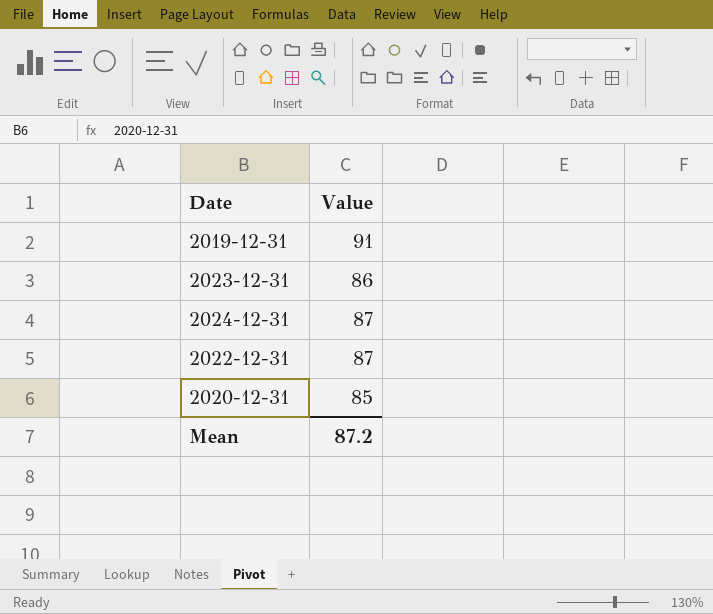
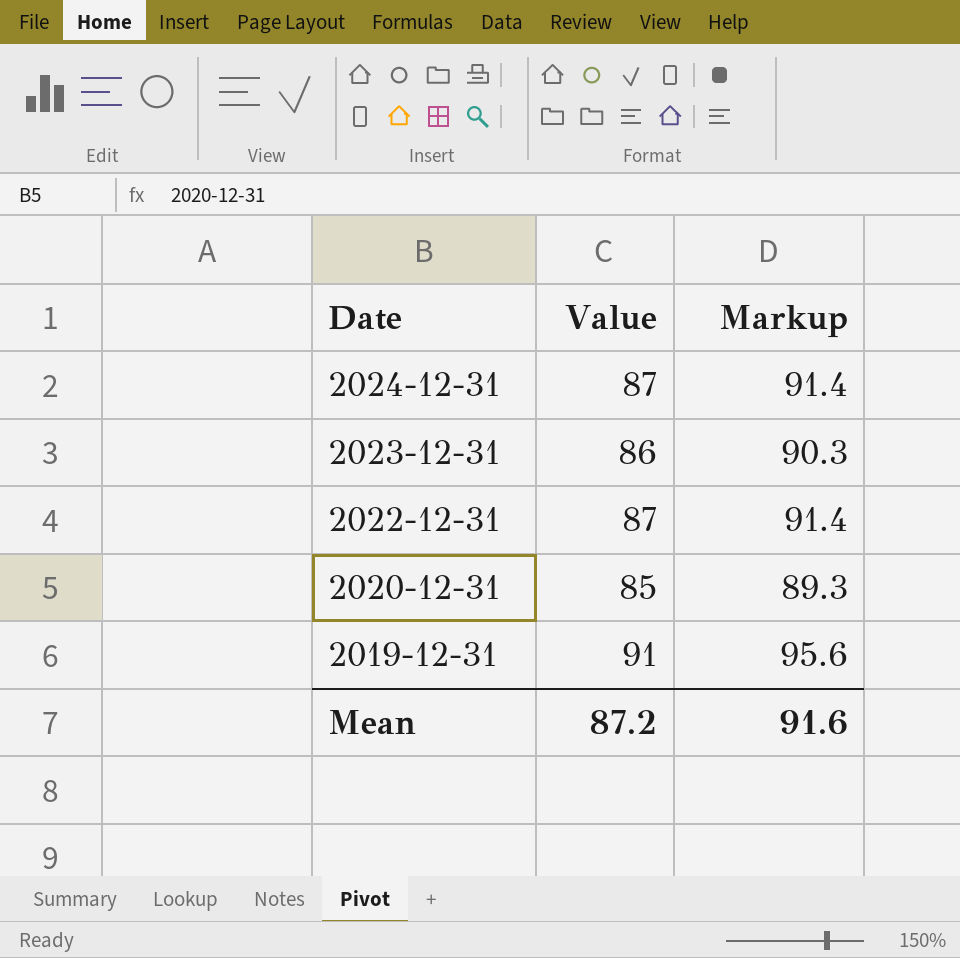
row order: none -> Date descending
column Markup | formula: none -> [Value] * 1.05

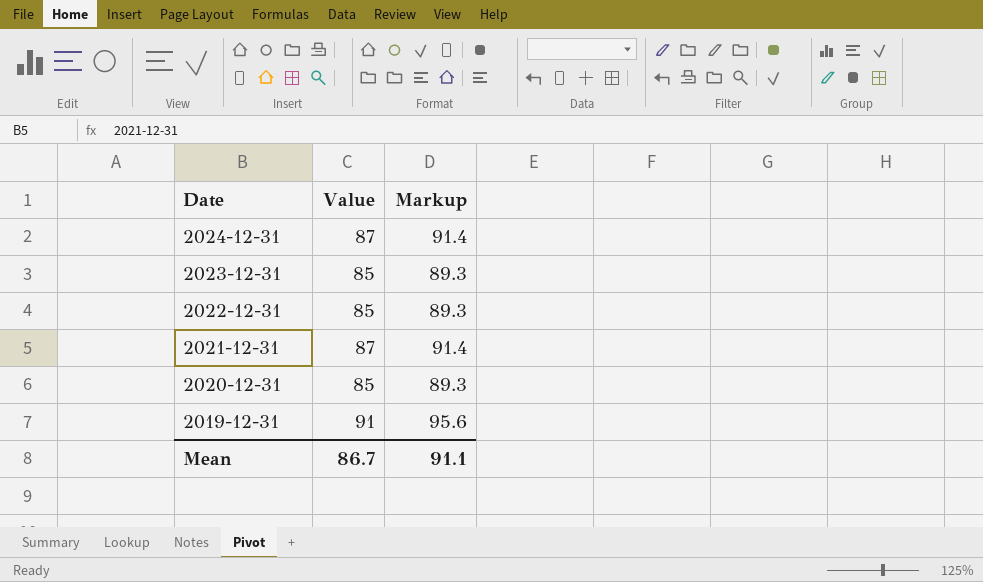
2023-12-31 | Value: 86 -> 85
2023-12-31 | Markup: 90.3 -> 89.3
2022-12-31 | Value: 87 -> 85
2022-12-31 | Markup: 91.4 -> 89.3
row 2021-12-31: none -> 87 | 91.4
Mean | Value: 87.2 -> 86.7
Mean | Markup: 91.6 -> 91.1

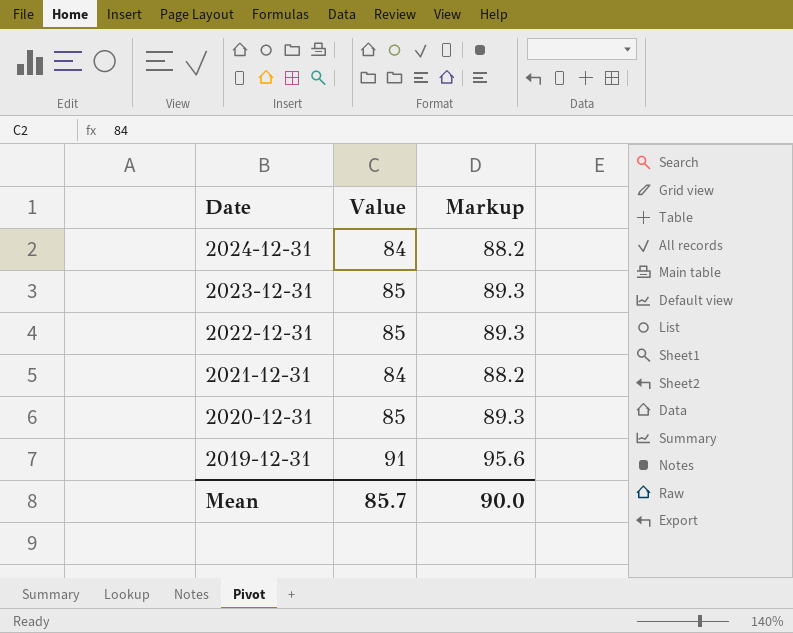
2024-12-31 | Value: 87 -> 84
2024-12-31 | Markup: 91.4 -> 88.2
2021-12-31 | Value: 87 -> 84
2021-12-31 | Markup: 91.4 -> 88.2
Mean | Value: 86.7 -> 85.7
Mean | Markup: 91.1 -> 90.0

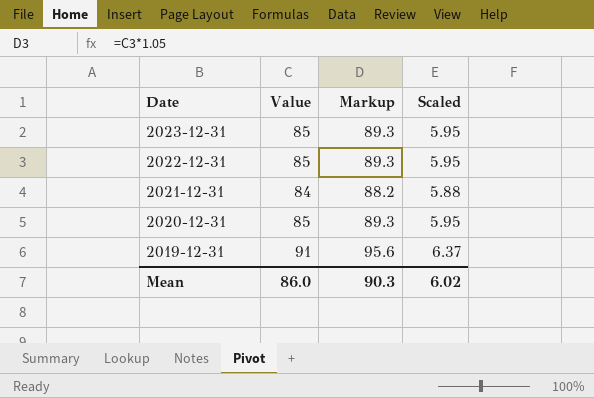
column Scaled | formula: none -> [Value] * 0.07
row 2024-12-31: 84 | 88.2 -> none
Mean | Value: 85.7 -> 86.0
Mean | Markup: 90.0 -> 90.3

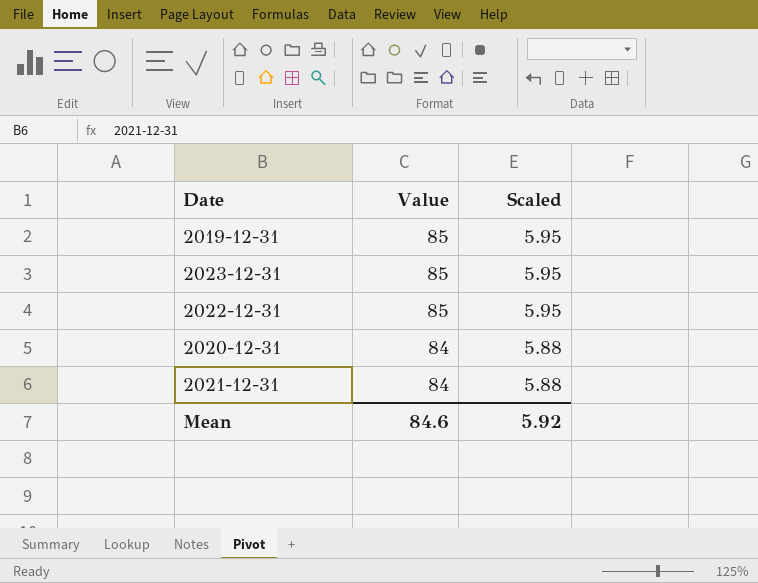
row order: Date descending -> Value descending
column Markup | formula: [Value] * 1.05 -> none
2019-12-31 | Value: 91 -> 85
2019-12-31 | Scaled: 6.37 -> 5.95
2020-12-31 | Value: 85 -> 84
2020-12-31 | Scaled: 5.95 -> 5.88
Mean | Value: 86.0 -> 84.6
Mean | Scaled: 6.02 -> 5.92

